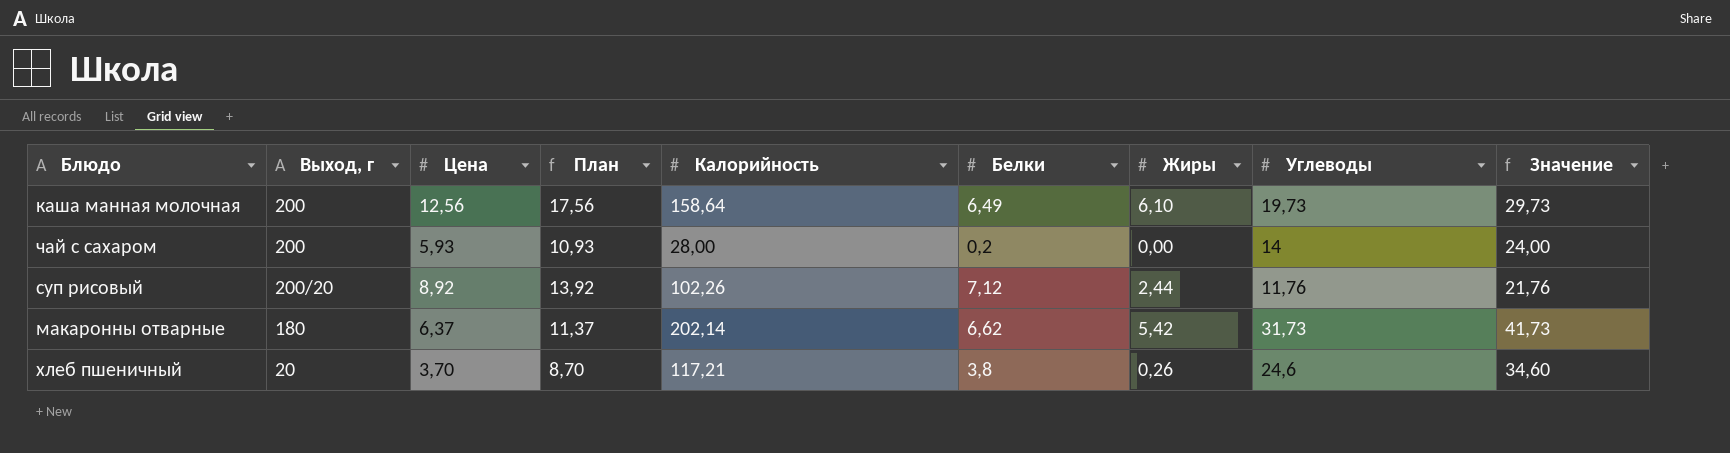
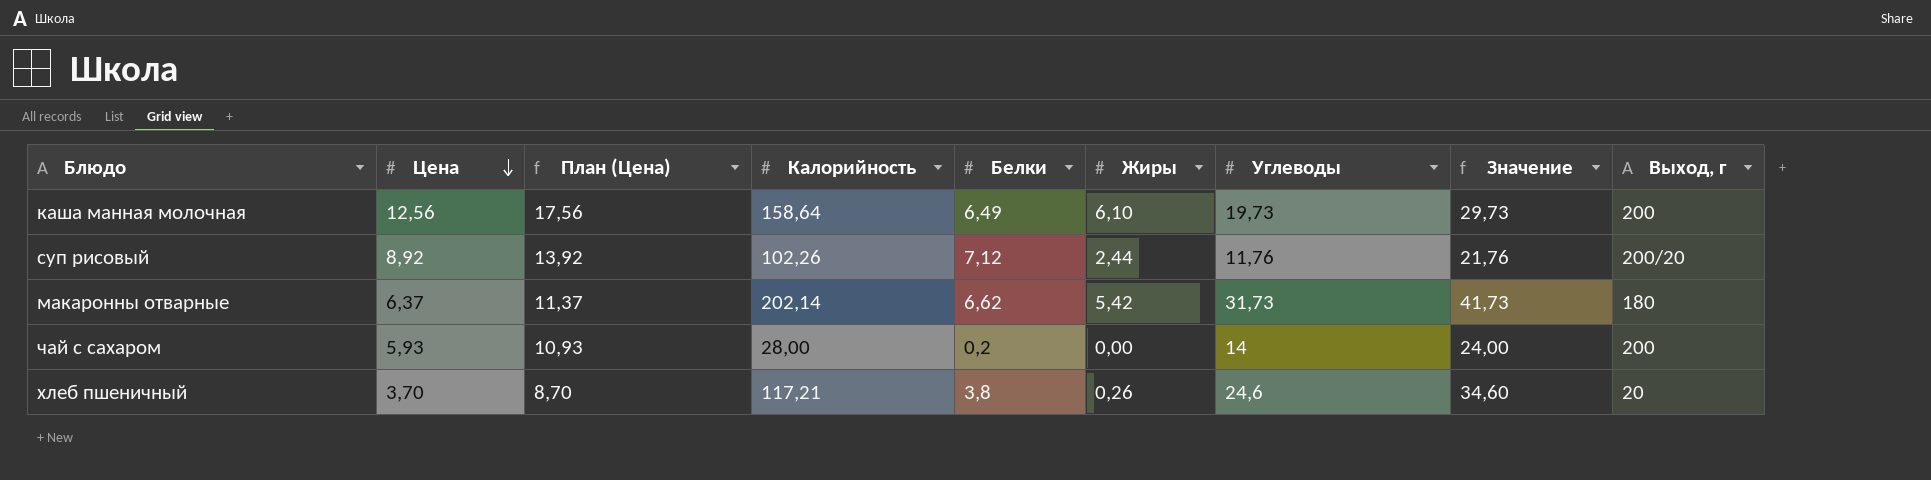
row order: none -> Цена descending
column name: План -> План (Цена)
column Выход, г | position: 2 -> 9

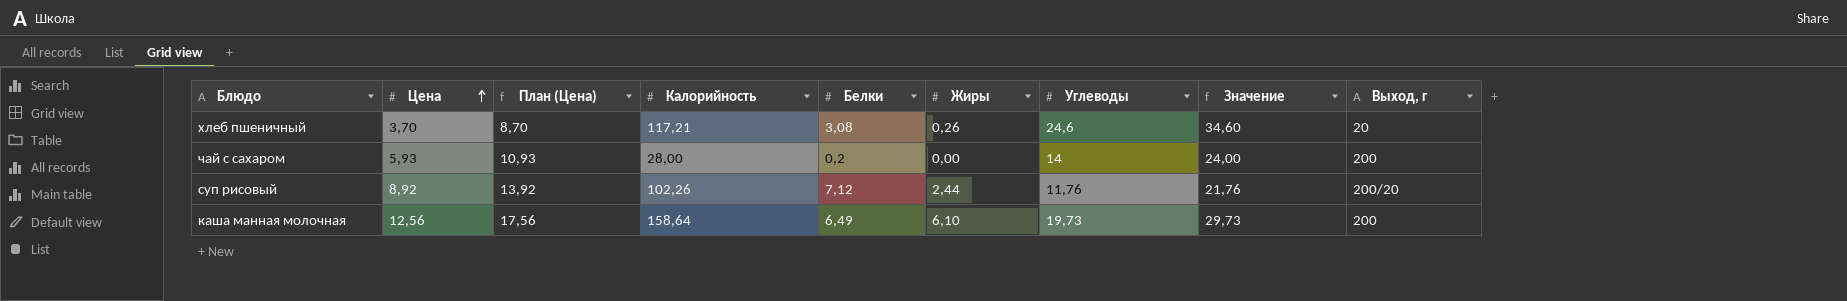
row order: Цена descending -> Цена ascending
row макаронны отварные: 6,37 | 11,37 | 202,14 | 6,62 | 5,42 | 31,73 | 41,73 | 180 -> none
хлеб пшеничный | Белки: 3,8 -> 3,08

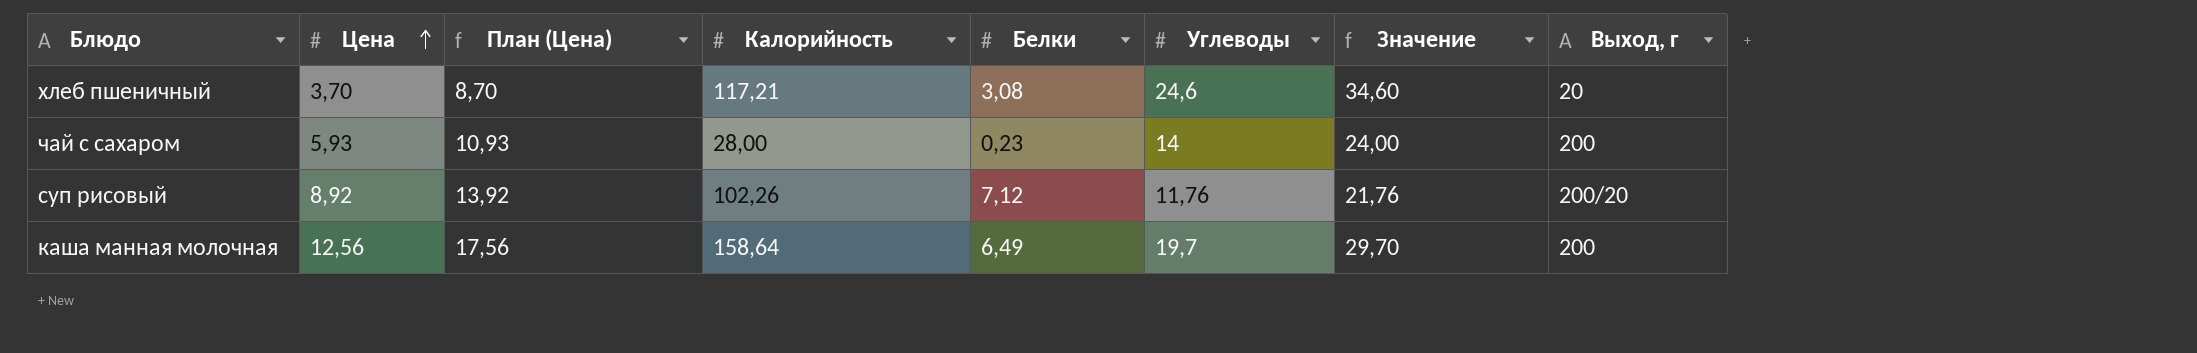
column Жиры | position: 6 -> none
чай с сахаром | Белки: 0,2 -> 0,23
каша манная молочная | Углеводы: 19,73 -> 19,7
каша манная молочная | Значение: 29,73 -> 29,70

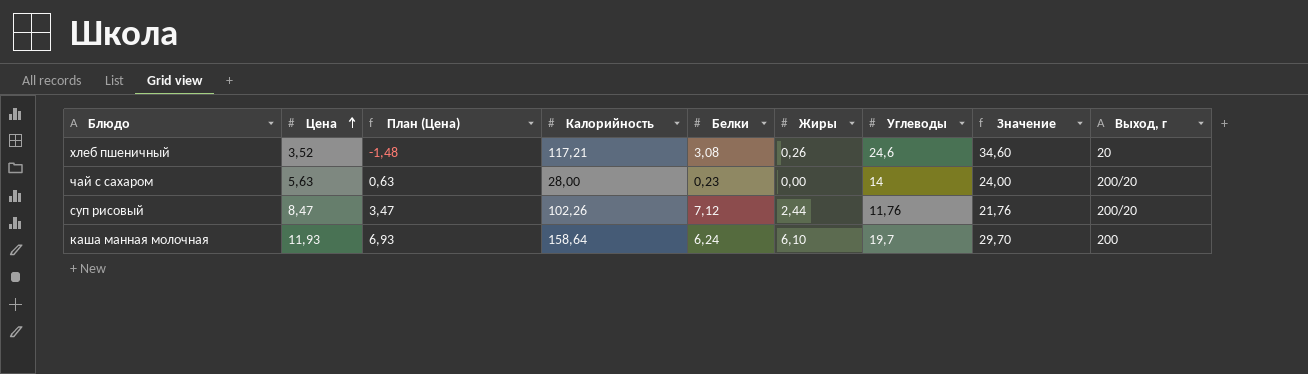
column План (Цена) | formula: [Цена] + 5 -> [Цена] - 5
column Жиры | position: none -> 6
хлеб пшеничный | Цена: 3,70 -> 3,52
чай с сахаром | Цена: 5,93 -> 5,63
чай с сахаром | Выход, г: 200 -> 200/20
суп рисовый | Цена: 8,92 -> 8,47
каша манная молочная | Цена: 12,56 -> 11,93
каша манная молочная | Белки: 6,49 -> 6,24

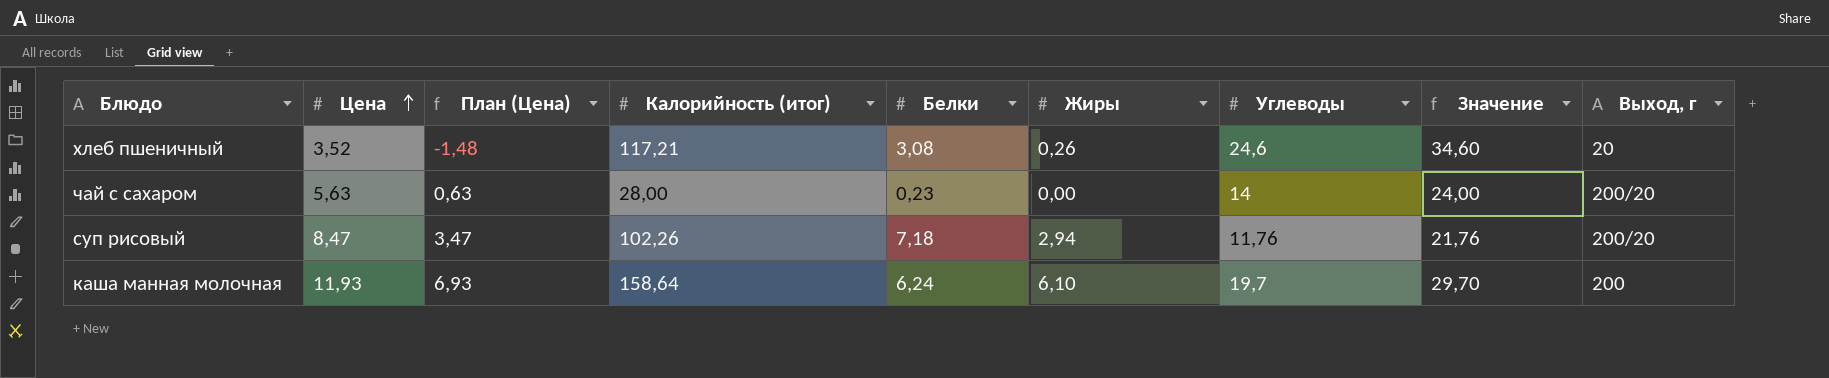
column name: Калорийность -> Калорийность (итог)
суп рисовый | Белки: 7,12 -> 7,18
суп рисовый | Жиры: 2,44 -> 2,94

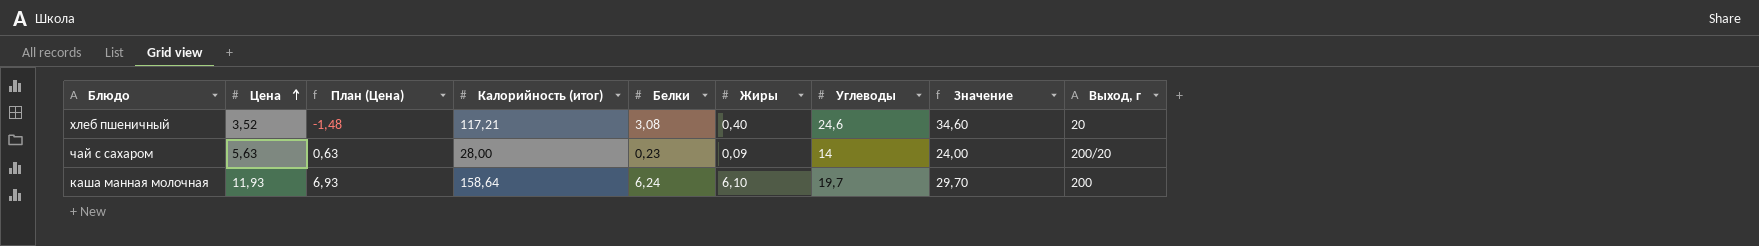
row суп рисовый: 8,47 | 3,47 | 102,26 | 7,18 | 2,94 | 11,76 | 21,76 | 200/20 -> none
хлеб пшеничный | Жиры: 0,26 -> 0,40
чай с сахаром | Жиры: 0,00 -> 0,09

